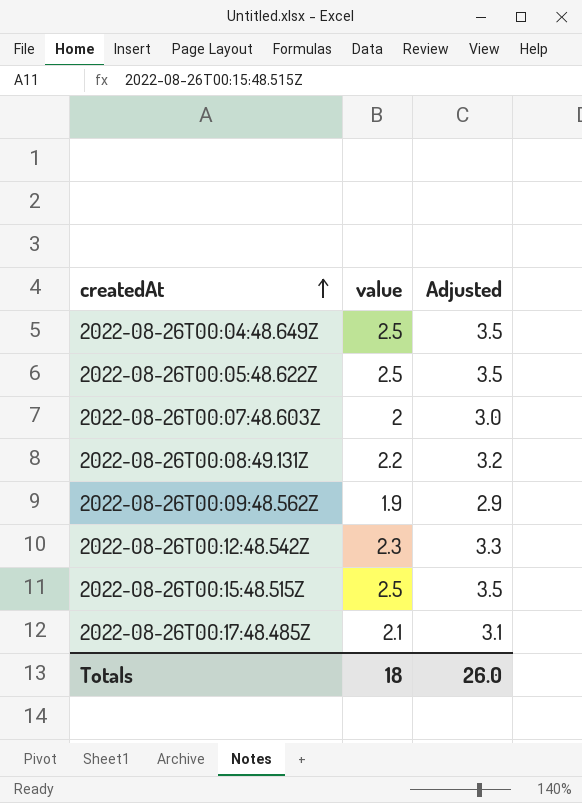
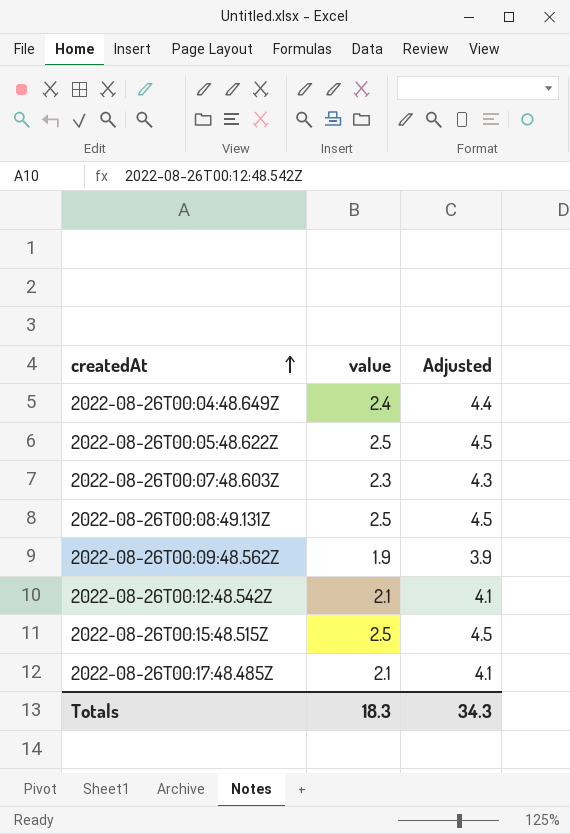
column Adjusted | formula: [value] + 1 -> [value] + 2
2022-08-26T00:04:48.649Z | value: 2.5 -> 2.4
2022-08-26T00:07:48.603Z | value: 2 -> 2.3
2022-08-26T00:08:49.131Z | value: 2.2 -> 2.5
2022-08-26T00:12:48.542Z | value: 2.3 -> 2.1
Totals | value: 18 -> 18.3
Totals | Adjusted: 26.0 -> 34.3

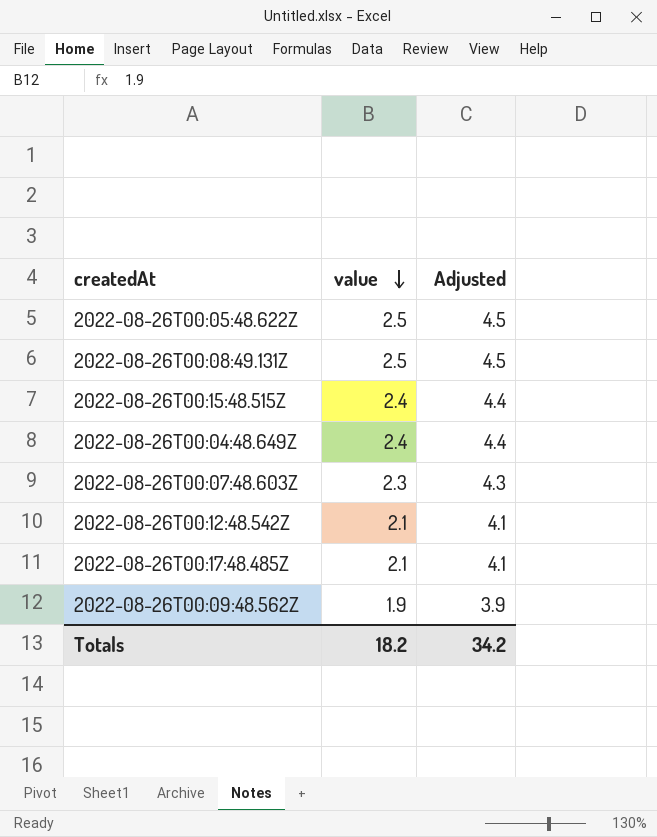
row order: createdAt ascending -> value descending
2022-08-26T00:15:48.515Z | value: 2.5 -> 2.4
2022-08-26T00:15:48.515Z | Adjusted: 4.5 -> 4.4
Totals | value: 18.3 -> 18.2
Totals | Adjusted: 34.3 -> 34.2

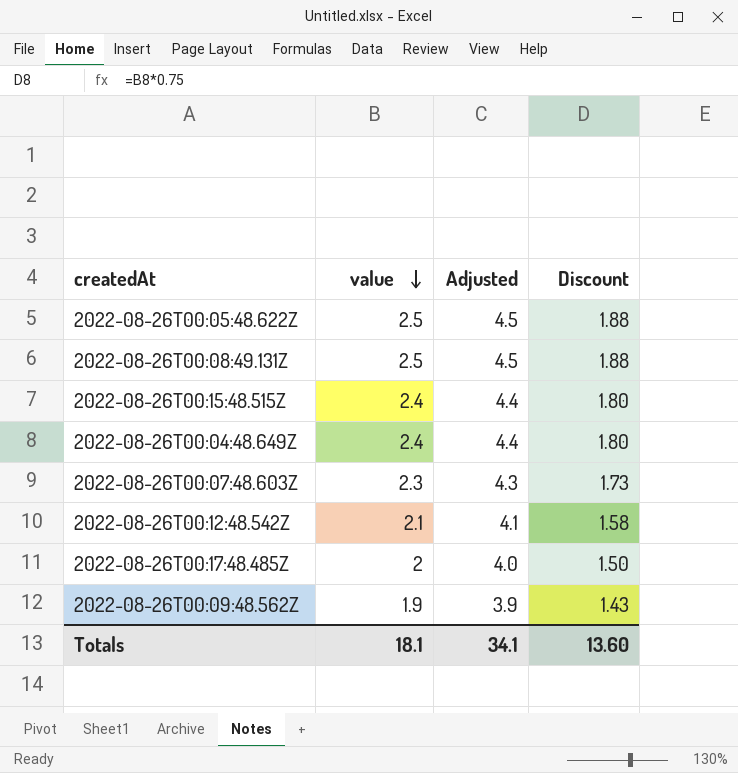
column Discount | formula: none -> [value] * 0.75
2022-08-26T00:17:48.485Z | value: 2.1 -> 2
2022-08-26T00:17:48.485Z | Adjusted: 4.1 -> 4.0
Totals | value: 18.2 -> 18.1
Totals | Adjusted: 34.2 -> 34.1

